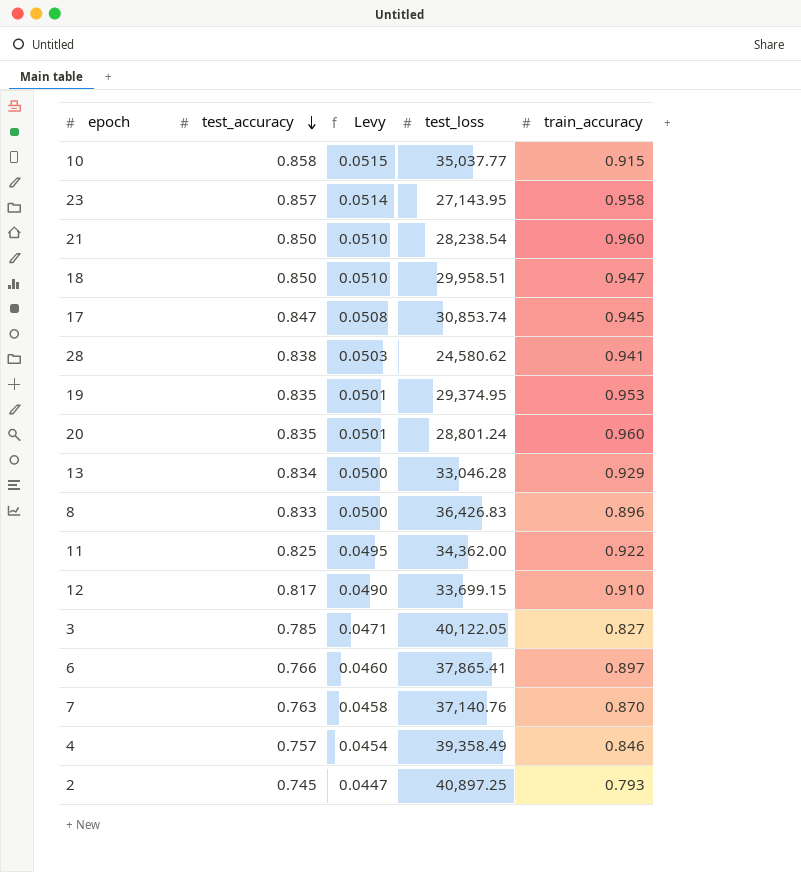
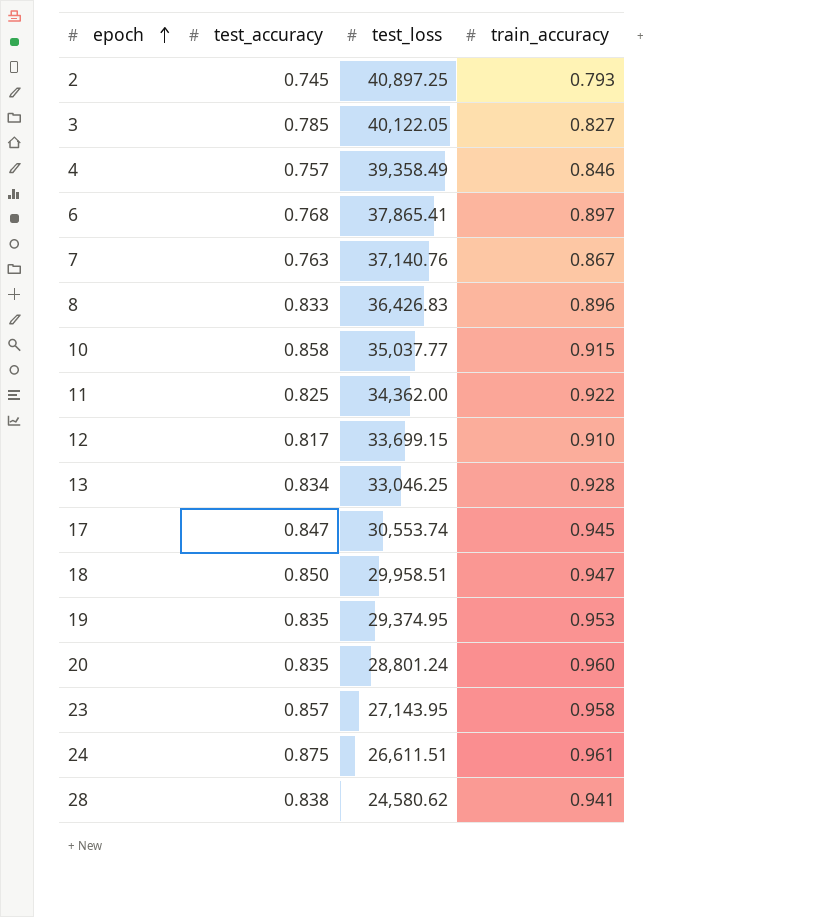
row order: test_accuracy descending -> epoch ascending
column Levy | formula: [test_accuracy] * 0.06 -> none
row 21: 0.850 | 0.0510 | 28,238.54 | 0.960 -> none
6 | test_accuracy: 0.766 -> 0.768
7 | train_accuracy: 0.870 -> 0.867
13 | test_loss: 33,046.28 -> 33,046.25
13 | train_accuracy: 0.929 -> 0.928
17 | test_loss: 30,853.74 -> 30,553.74
row 24: none -> 0.875 | 26,611.51 | 0.961

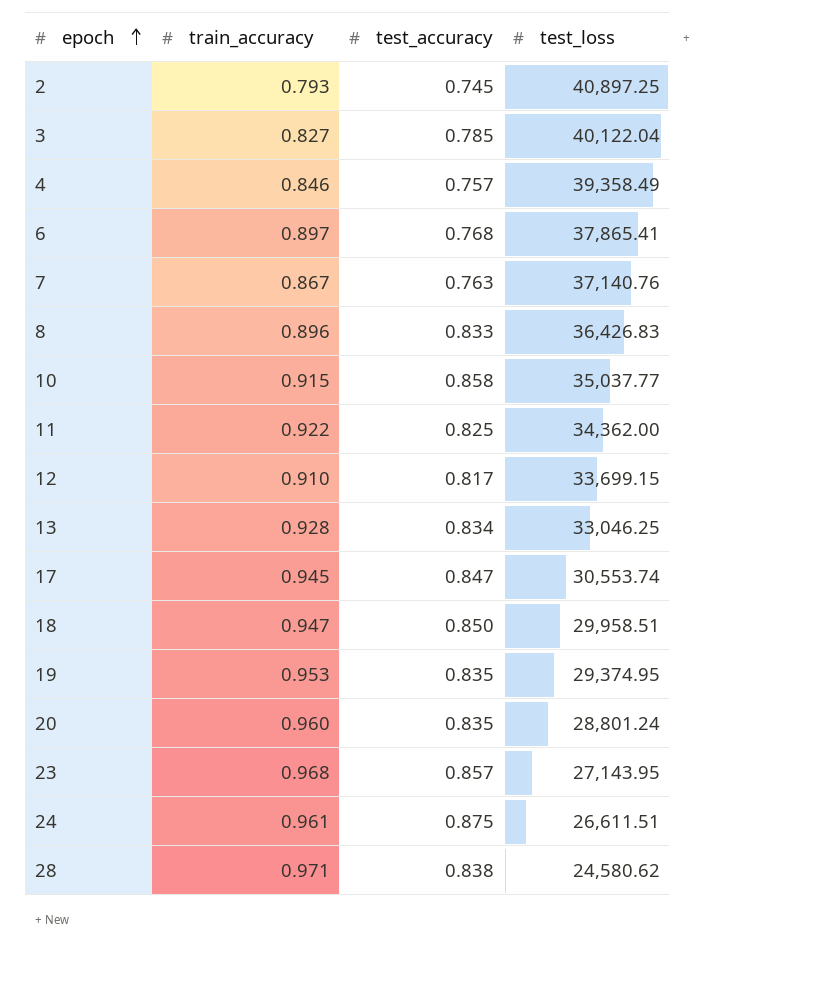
column train_accuracy | position: 4 -> 2
3 | test_loss: 40,122.05 -> 40,122.04
23 | train_accuracy: 0.958 -> 0.968
28 | train_accuracy: 0.941 -> 0.971

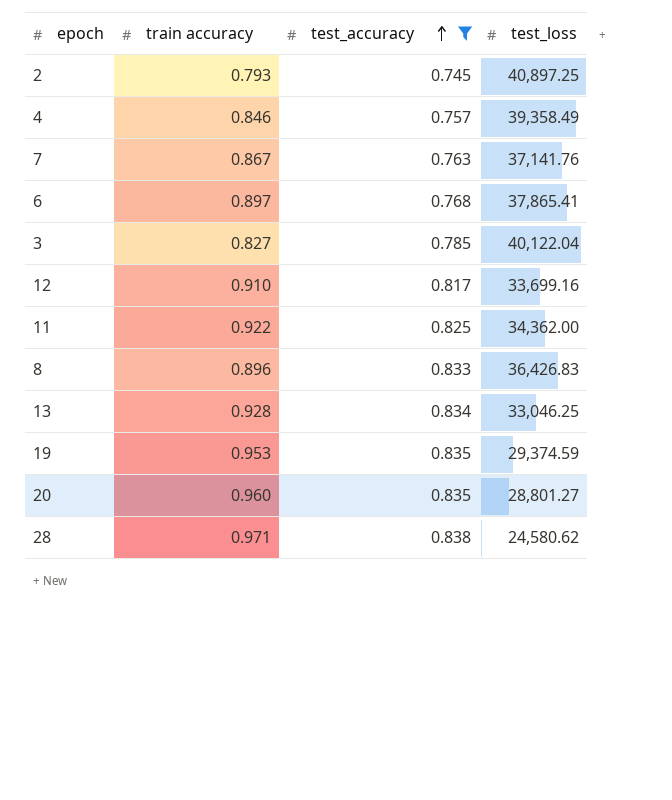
filter: none -> test_accuracy <= 0.838
row order: epoch ascending -> test_accuracy ascending
column name: train_accuracy -> train accuracy
7 | test_loss: 37,140.76 -> 37,141.76
12 | test_loss: 33,699.15 -> 33,699.16
19 | test_loss: 29,374.95 -> 29,374.59
20 | test_loss: 28,801.24 -> 28,801.27

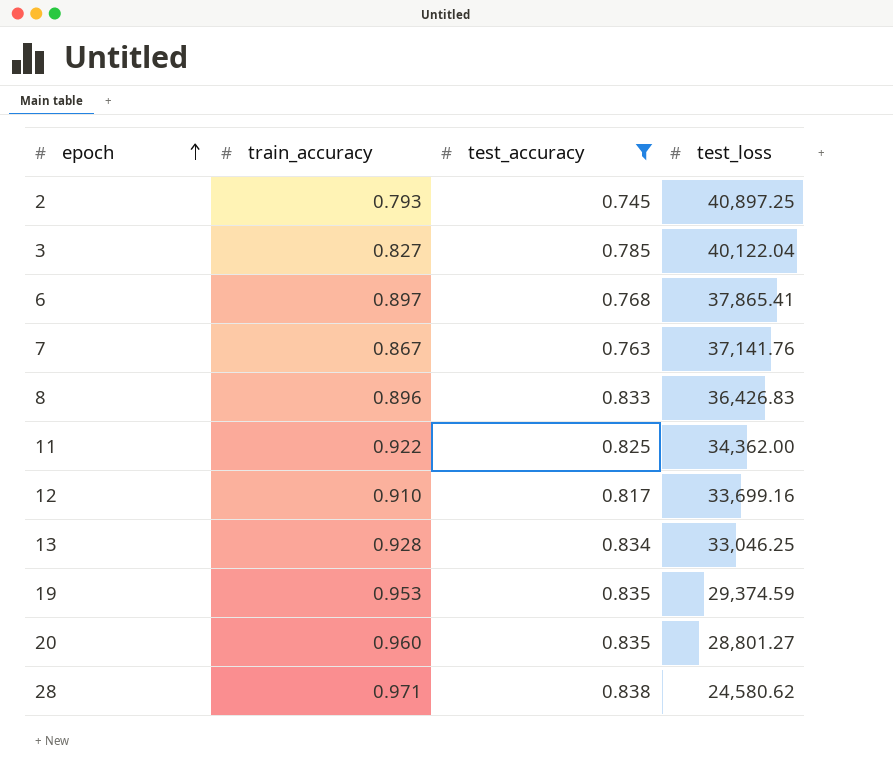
row order: test_accuracy ascending -> epoch ascending
column name: train accuracy -> train_accuracy
row 4: 0.846 | 0.757 | 39,358.49 -> none

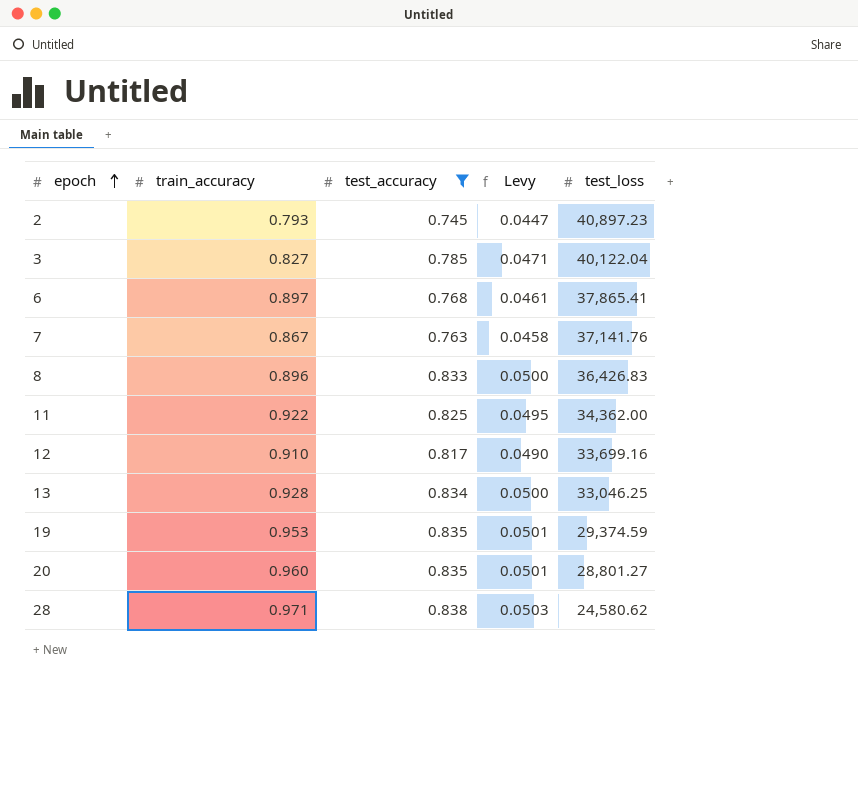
column Levy | formula: none -> [test_accuracy] * 0.06
2 | test_loss: 40,897.25 -> 40,897.23

